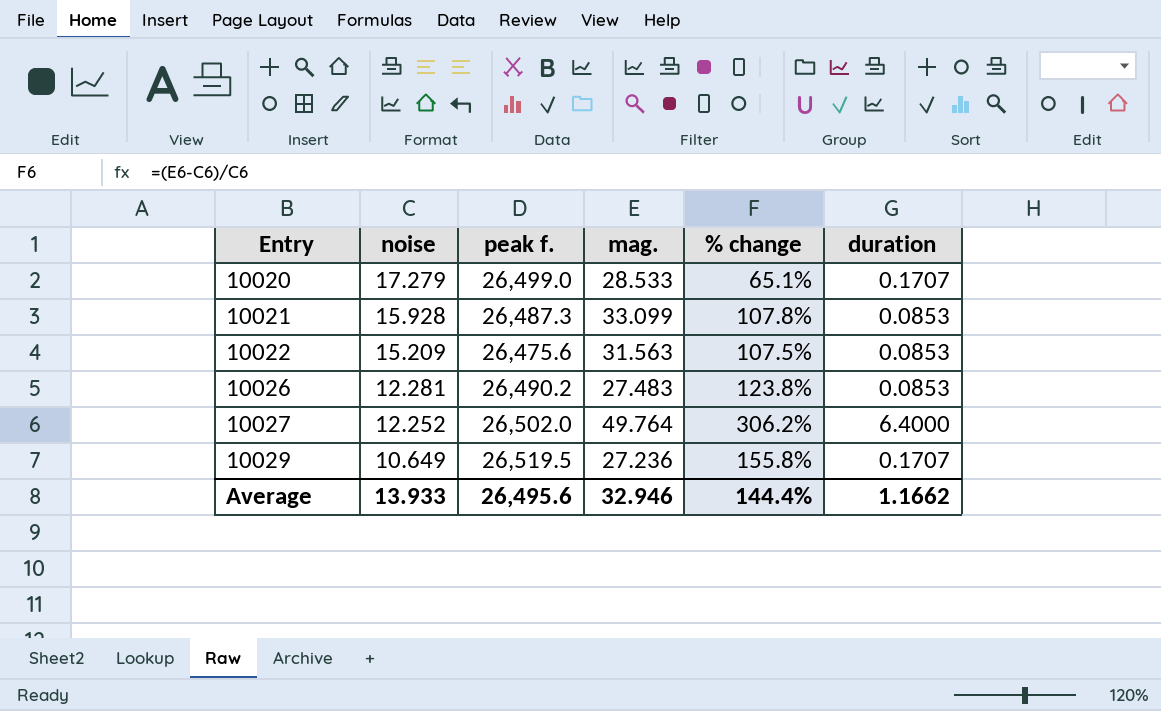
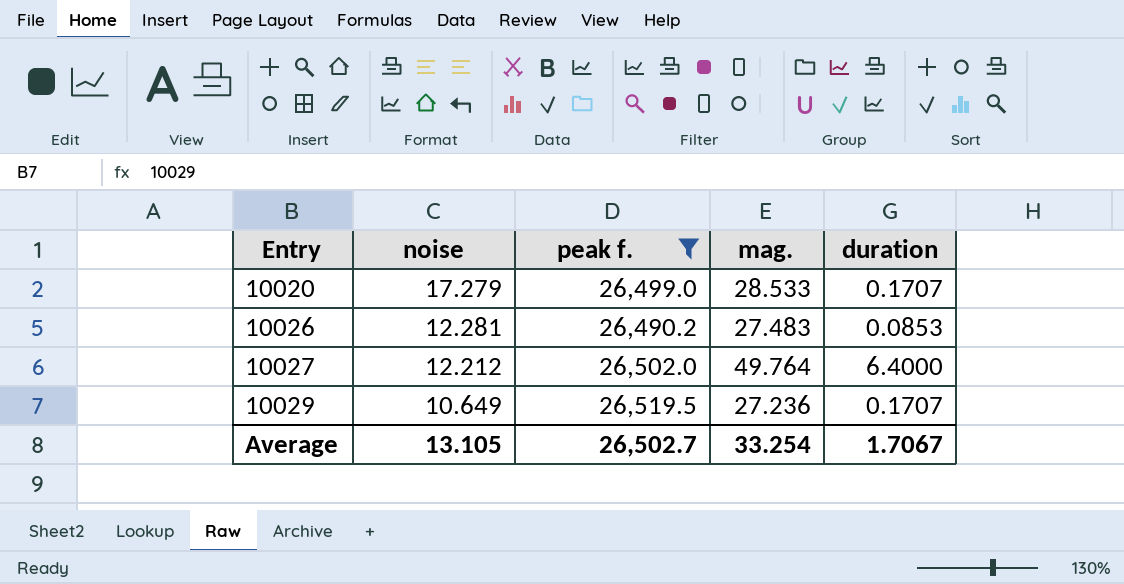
filter: none -> peak f. >= 26,490.2
column % change | formula: ([mag.] - [noise]) / [noise] -> none
10027 | noise: 12.252 -> 12.212
Average | noise: 13.933 -> 13.105
Average | peak f.: 26,495.6 -> 26,502.7
Average | mag.: 32.946 -> 33.254
Average | duration: 1.1662 -> 1.7067

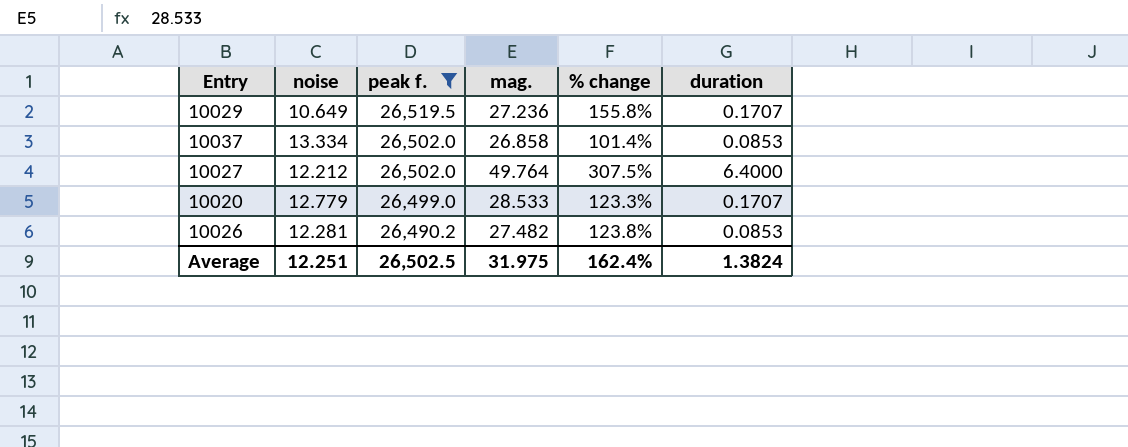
row order: Entry ascending -> peak f. descending
column % change | formula: none -> ([mag.] - [noise]) / [noise]
row 10037: none -> 13.334 | 26,502.0 | 26.858 | 101.4% | 0.0853
10020 | noise: 17.279 -> 12.779
10026 | mag.: 27.483 -> 27.482
Average | noise: 13.105 -> 12.251
Average | peak f.: 26,502.7 -> 26,502.5
Average | mag.: 33.254 -> 31.975
Average | duration: 1.7067 -> 1.3824

